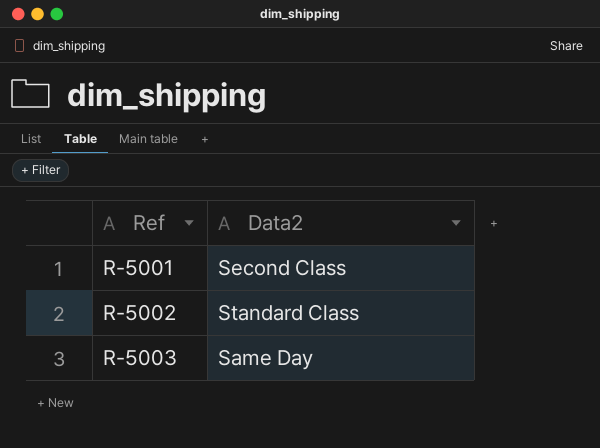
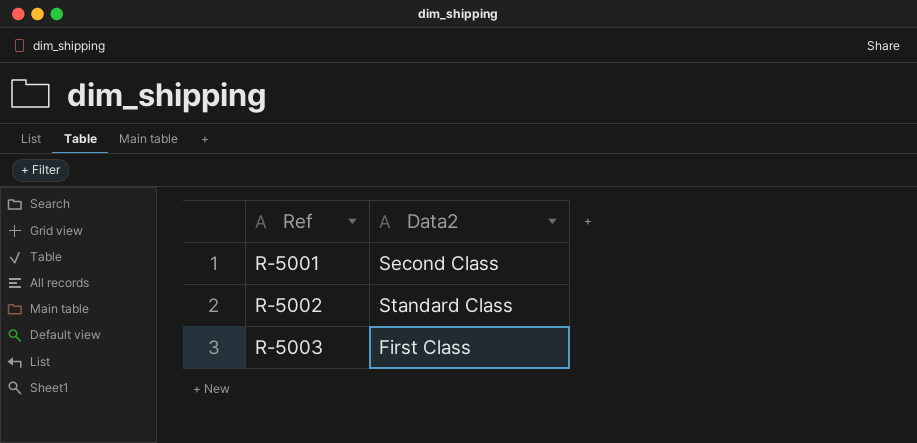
R-5003 | Data2: Same Day -> First Class

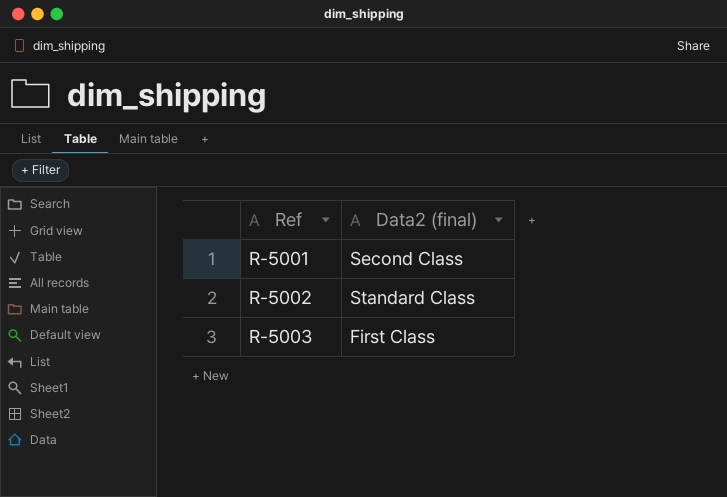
column name: Data2 -> Data2 (final)

